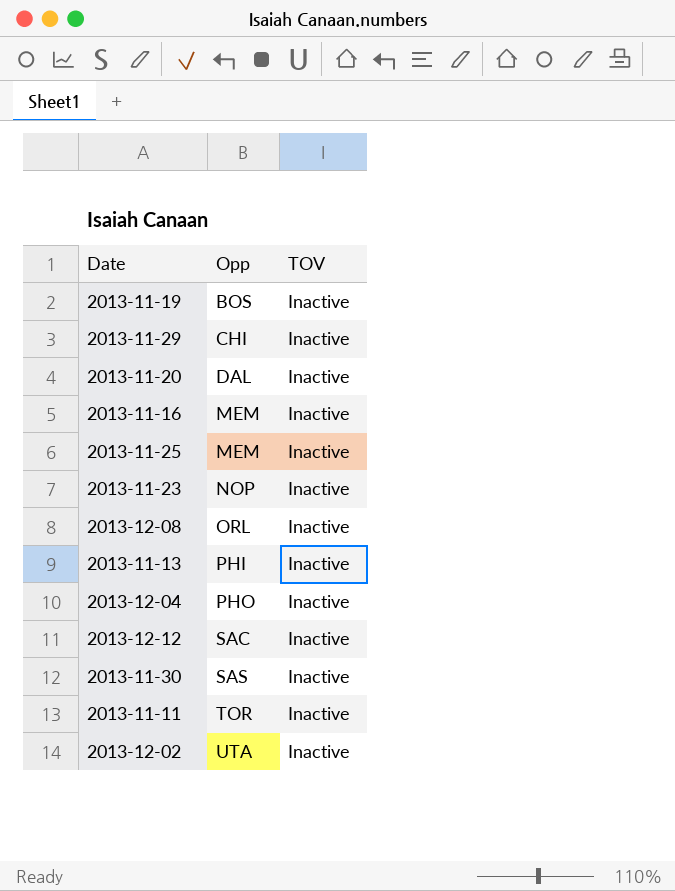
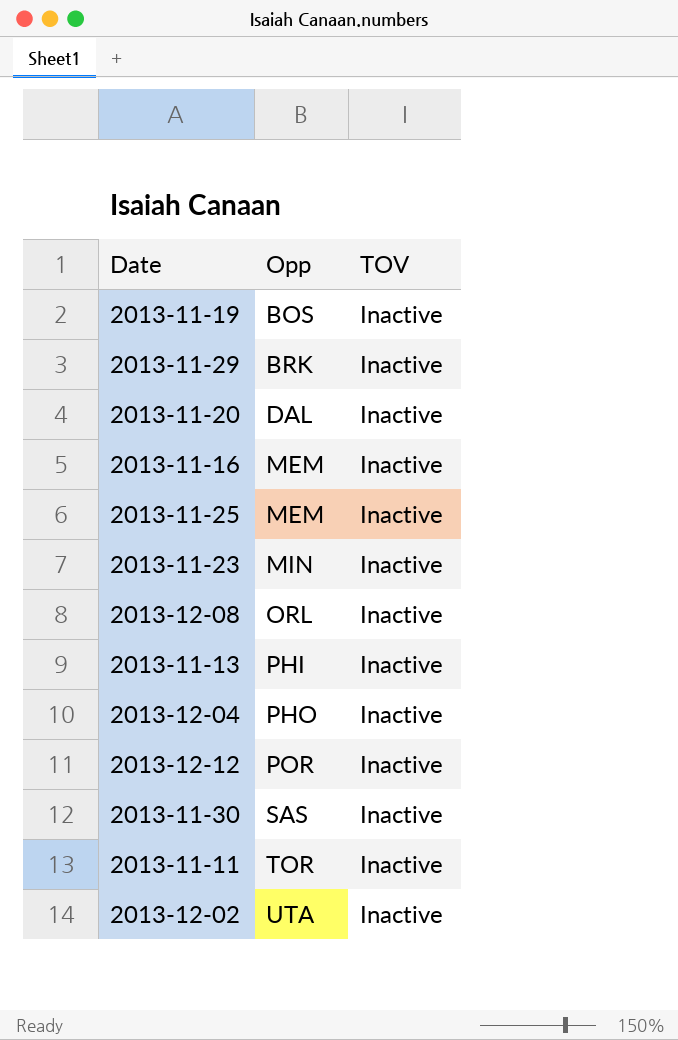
2013-11-29 | Opp: CHI -> BRK
2013-11-23 | Opp: NOP -> MIN
2013-12-12 | Opp: SAC -> POR

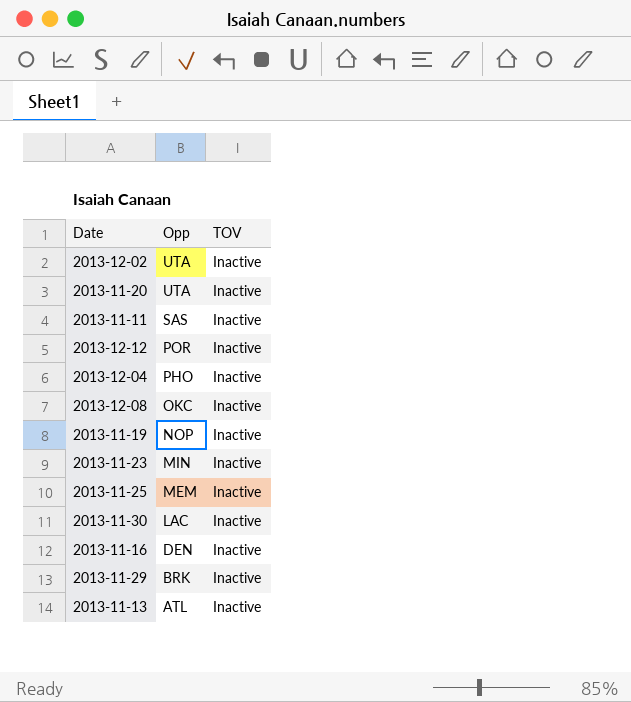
row order: Opp ascending -> Opp descending
2013-11-20 | Opp: DAL -> UTA
2013-11-11 | Opp: TOR -> SAS
2013-12-08 | Opp: ORL -> OKC
2013-11-19 | Opp: BOS -> NOP
2013-11-30 | Opp: SAS -> LAC
2013-11-16 | Opp: MEM -> DEN
2013-11-13 | Opp: PHI -> ATL

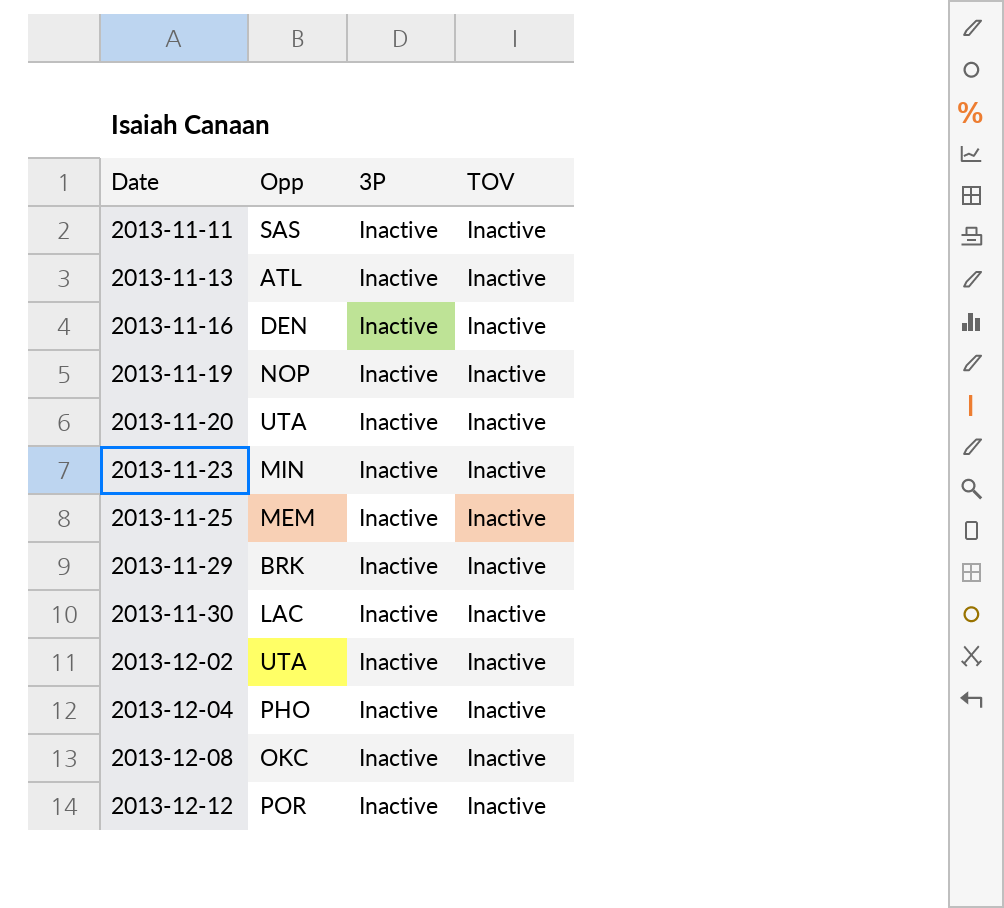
row order: Opp descending -> Date ascending
column 3P | position: none -> 3

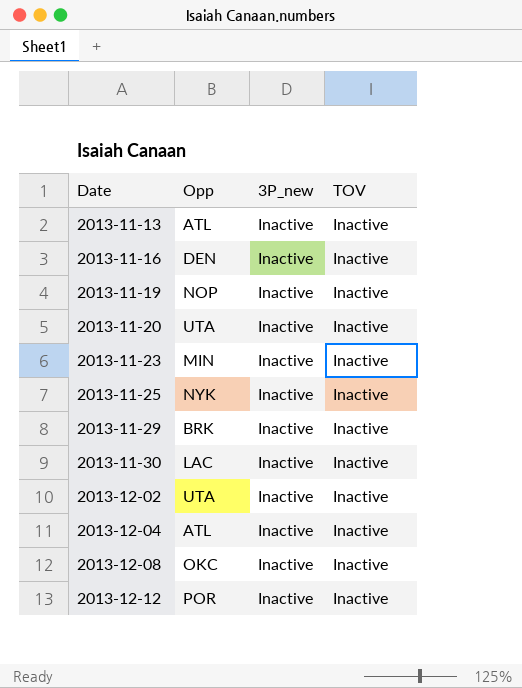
column name: 3P -> 3P_new
row 2013-11-11: SAS | Inactive | Inactive -> none
2013-11-25 | Opp: MEM -> NYK
2013-12-04 | Opp: PHO -> ATL

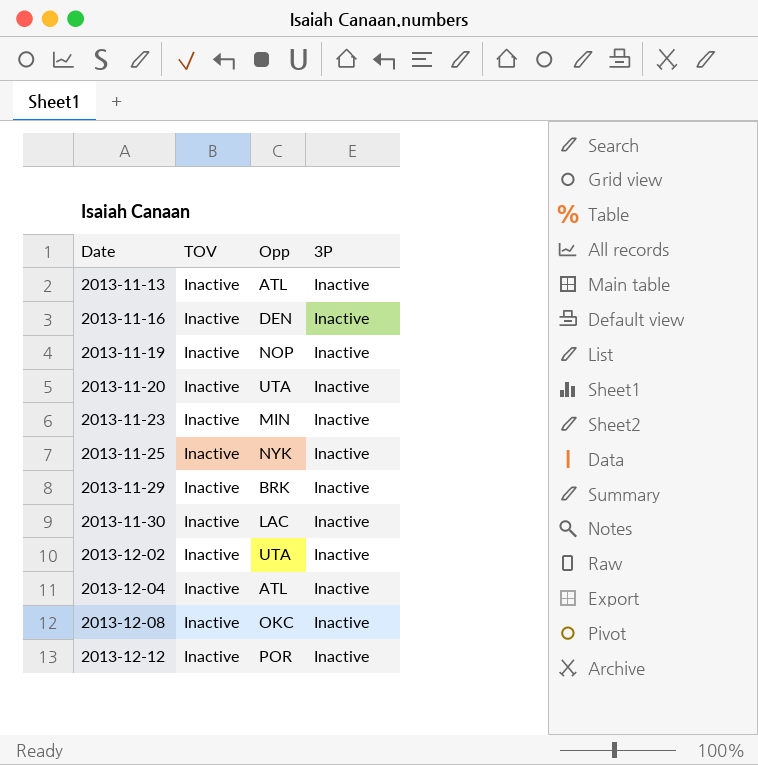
column TOV | position: 4 -> 2
column name: 3P_new -> 3P

